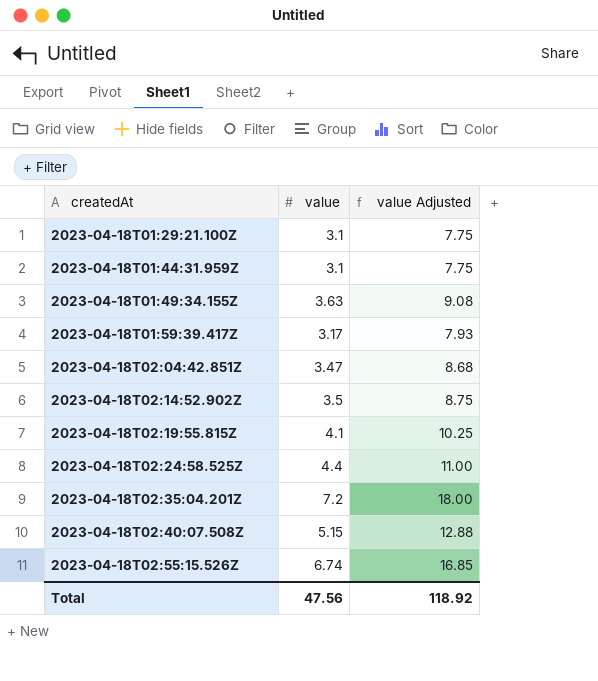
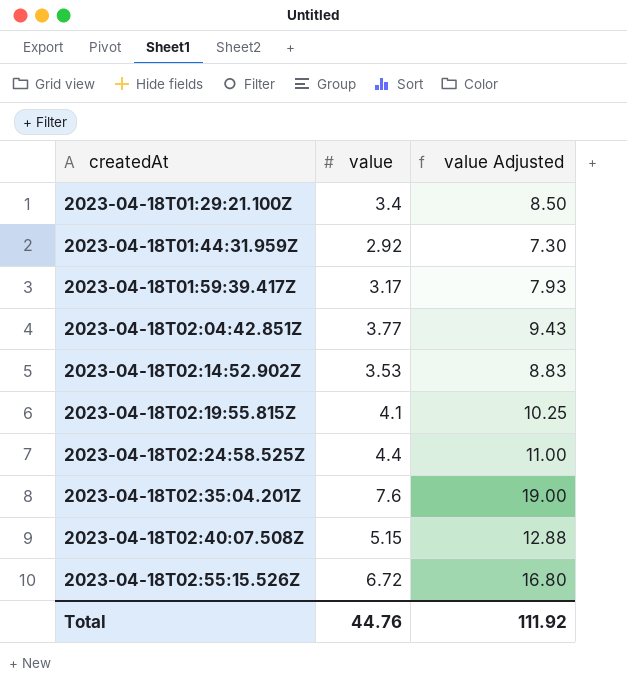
row 2023-04-18T01:49:34.155Z: 3.63 | 9.08 -> none
2023-04-18T01:29:21.100Z | value: 3.1 -> 3.4
2023-04-18T01:29:21.100Z | value Adjusted: 7.75 -> 8.50
2023-04-18T01:44:31.959Z | value: 3.1 -> 2.92
2023-04-18T01:44:31.959Z | value Adjusted: 7.75 -> 7.30
2023-04-18T02:04:42.851Z | value: 3.47 -> 3.77
2023-04-18T02:04:42.851Z | value Adjusted: 8.68 -> 9.43
2023-04-18T02:14:52.902Z | value: 3.5 -> 3.53
2023-04-18T02:14:52.902Z | value Adjusted: 8.75 -> 8.83
2023-04-18T02:35:04.201Z | value: 7.2 -> 7.6
2023-04-18T02:35:04.201Z | value Adjusted: 18.00 -> 19.00
2023-04-18T02:55:15.526Z | value: 6.74 -> 6.72
2023-04-18T02:55:15.526Z | value Adjusted: 16.85 -> 16.80
Total | value: 47.56 -> 44.76
Total | value Adjusted: 118.92 -> 111.92

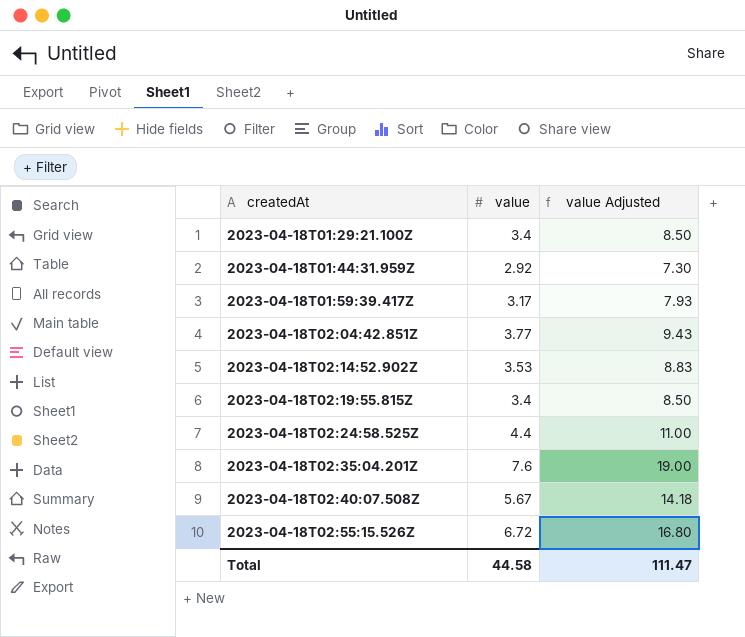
2023-04-18T02:19:55.815Z | value: 4.1 -> 3.4
2023-04-18T02:19:55.815Z | value Adjusted: 10.25 -> 8.50
2023-04-18T02:40:07.508Z | value: 5.15 -> 5.67
2023-04-18T02:40:07.508Z | value Adjusted: 12.88 -> 14.18
Total | value: 44.76 -> 44.58
Total | value Adjusted: 111.92 -> 111.47

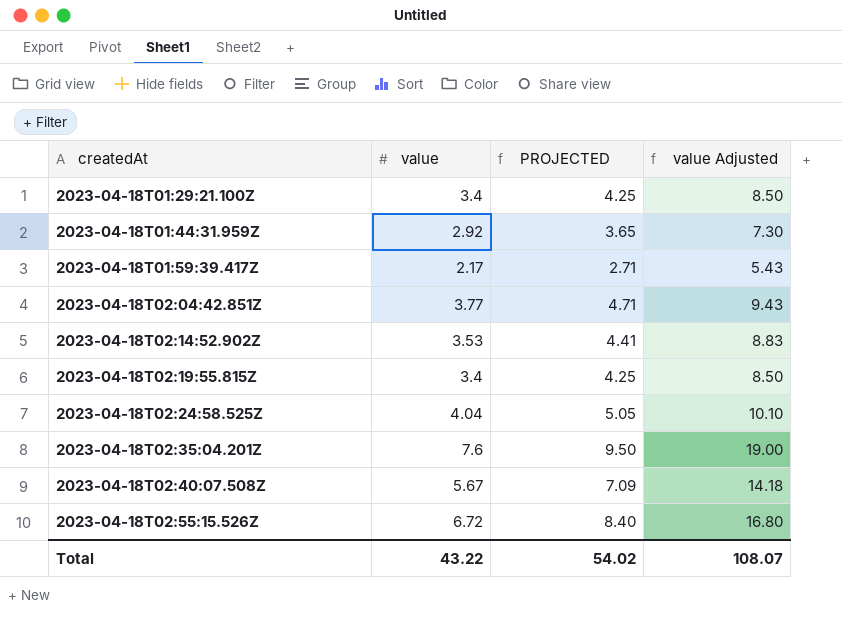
column PROJECTED | formula: none -> [value] * 1.25
2023-04-18T01:59:39.417Z | value: 3.17 -> 2.17
2023-04-18T01:59:39.417Z | value Adjusted: 7.93 -> 5.43
2023-04-18T02:24:58.525Z | value: 4.4 -> 4.04
2023-04-18T02:24:58.525Z | value Adjusted: 11.00 -> 10.10
Total | value: 44.58 -> 43.22
Total | value Adjusted: 111.47 -> 108.07

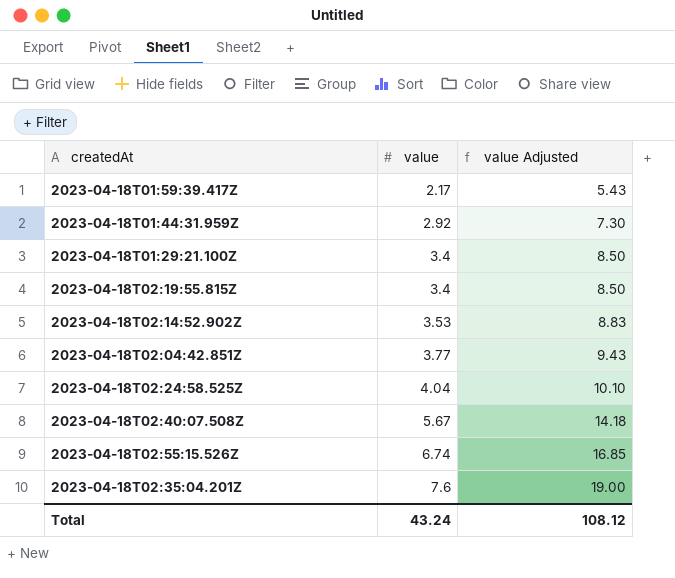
row order: createdAt ascending -> value ascending
column PROJECTED | formula: [value] * 1.25 -> none
2023-04-18T02:55:15.526Z | value: 6.72 -> 6.74
2023-04-18T02:55:15.526Z | value Adjusted: 16.80 -> 16.85
Total | value: 43.22 -> 43.24
Total | value Adjusted: 108.07 -> 108.12

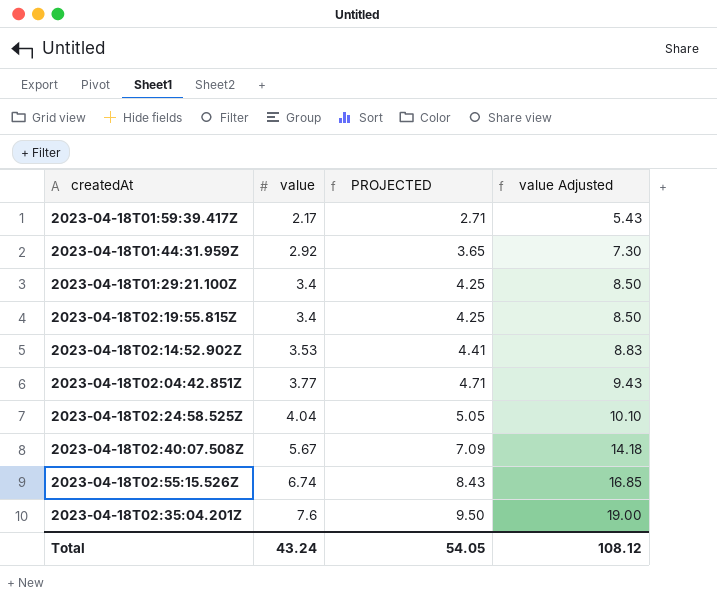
column PROJECTED | formula: none -> [value] * 1.25

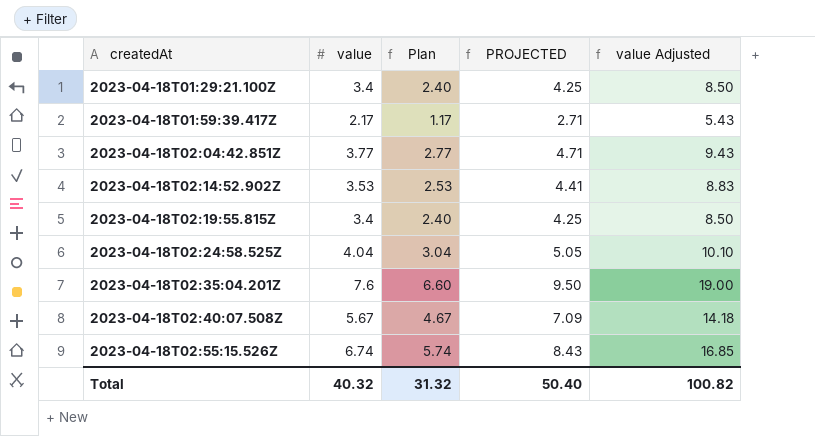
row order: value ascending -> createdAt ascending
column Plan | formula: none -> [value] - 1
row 2023-04-18T01:44:31.959Z: 2.92 | 3.65 | 7.30 -> none
Total | value: 43.24 -> 40.32
Total | PROJECTED: 54.05 -> 50.40
Total | value Adjusted: 108.12 -> 100.82

